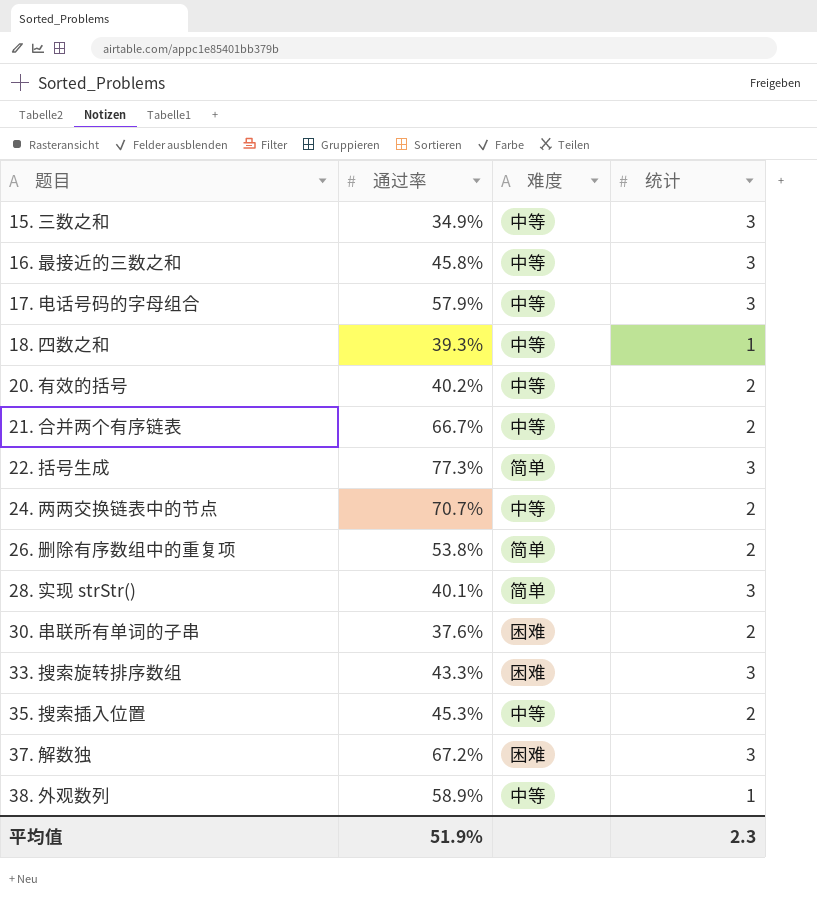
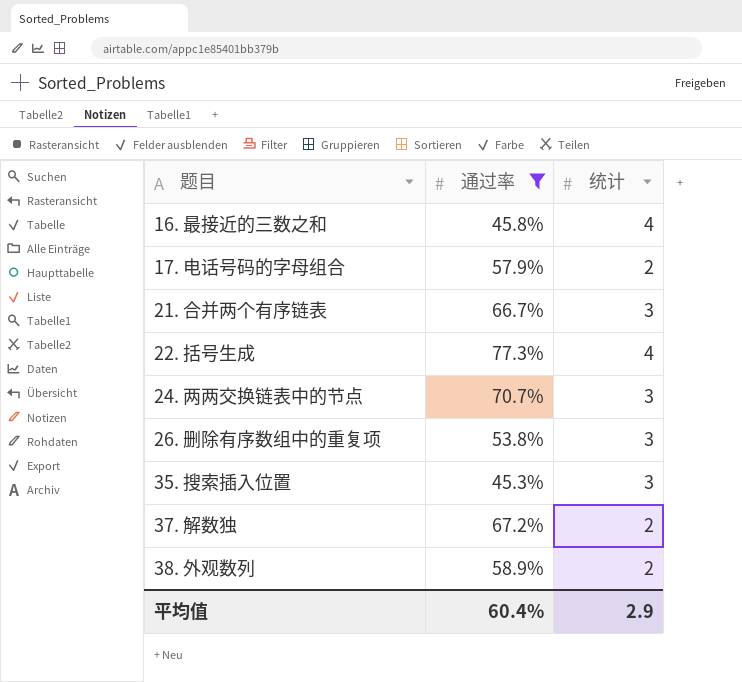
filter: none -> 通过率 >= 45.3%
column 难度 | position: 3 -> none
16. 最接近的三数之和 | 统计: 3 -> 4
17. 电话号码的字母组合 | 统计: 3 -> 2
21. 合并两个有序链表 | 统计: 2 -> 3
22. 括号生成 | 统计: 3 -> 4
24. 两两交换链表中的节点 | 统计: 2 -> 3
26. 删除有序数组中的重复项 | 统计: 2 -> 3
35. 搜索插入位置 | 统计: 2 -> 3
37. 解数独 | 统计: 3 -> 2
38. 外观数列 | 统计: 1 -> 2
平均值 | 通过率: 51.9% -> 60.4%
平均值 | 统计: 2.3 -> 2.9

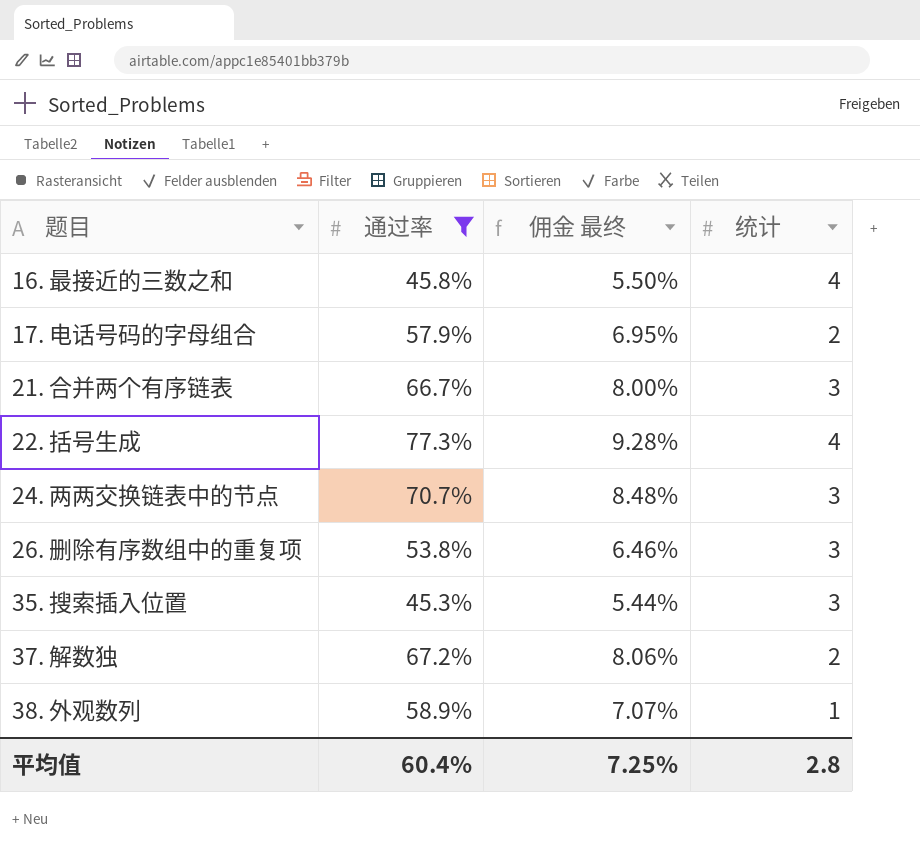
column 佣金 最终 | formula: none -> [通过率] * 0.12
38. 外观数列 | 统计: 2 -> 1
平均值 | 统计: 2.9 -> 2.8

